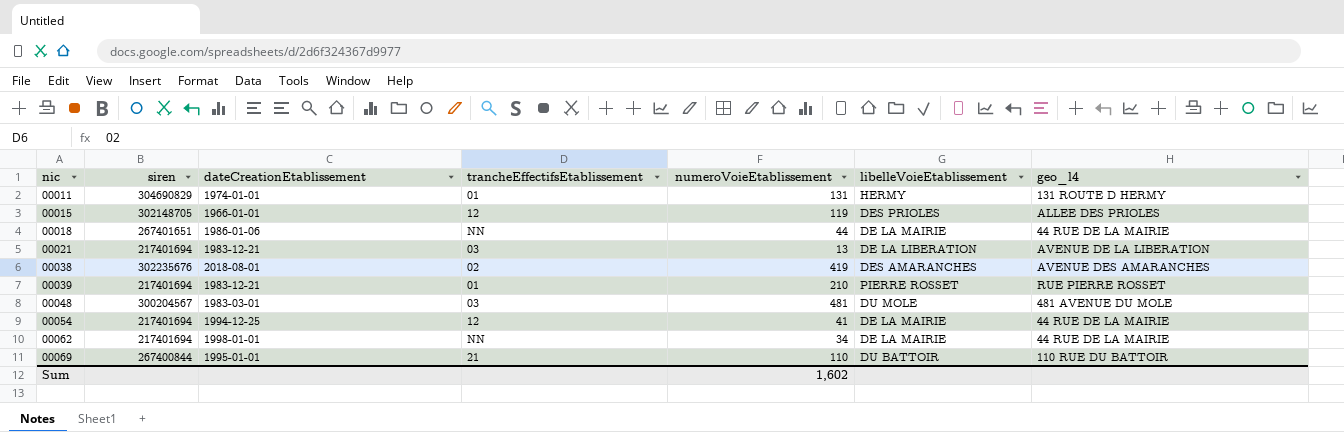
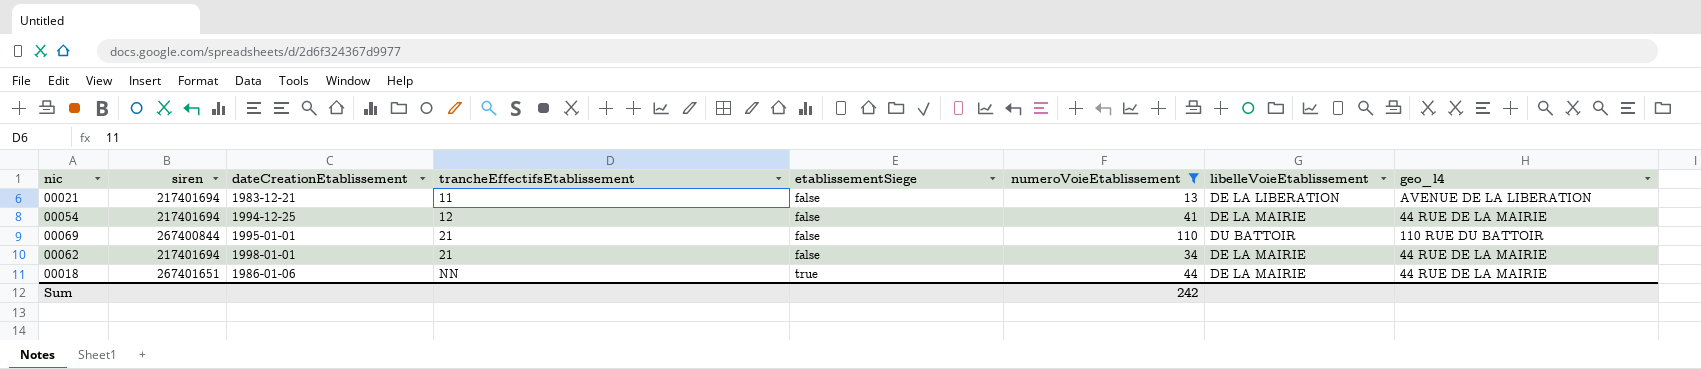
filter: none -> numeroVoieEtablissement <= 110
row order: nic ascending -> trancheEffectifsEtablissement ascending
column etablissementSiege | position: none -> 5
00021 | trancheEffectifsEtablissement: 03 -> 11
00062 | trancheEffectifsEtablissement: NN -> 21
Sum | numeroVoieEtablissement: 1,602 -> 242

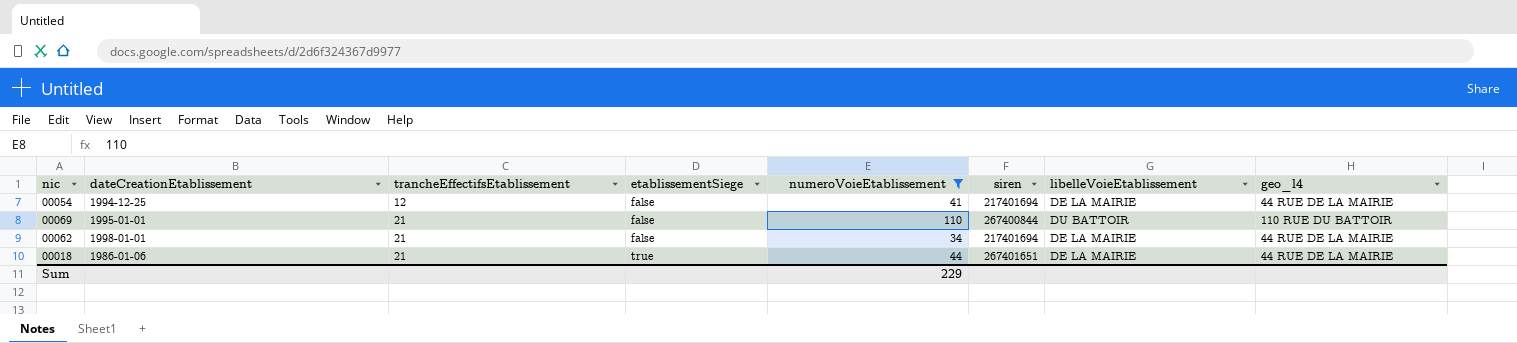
column siren | position: 2 -> 6
row 00021: 217401694 | 1983-12-21 | 11 | false | 13 | DE LA LIBERATION | AVENUE DE LA LIBERATION -> none
00018 | trancheEffectifsEtablissement: NN -> 21
Sum | numeroVoieEtablissement: 242 -> 229

